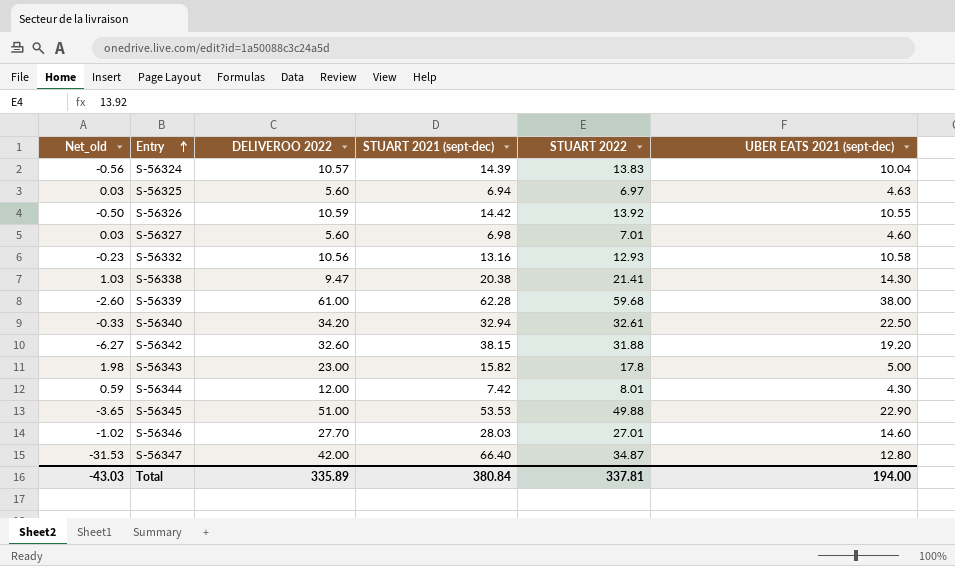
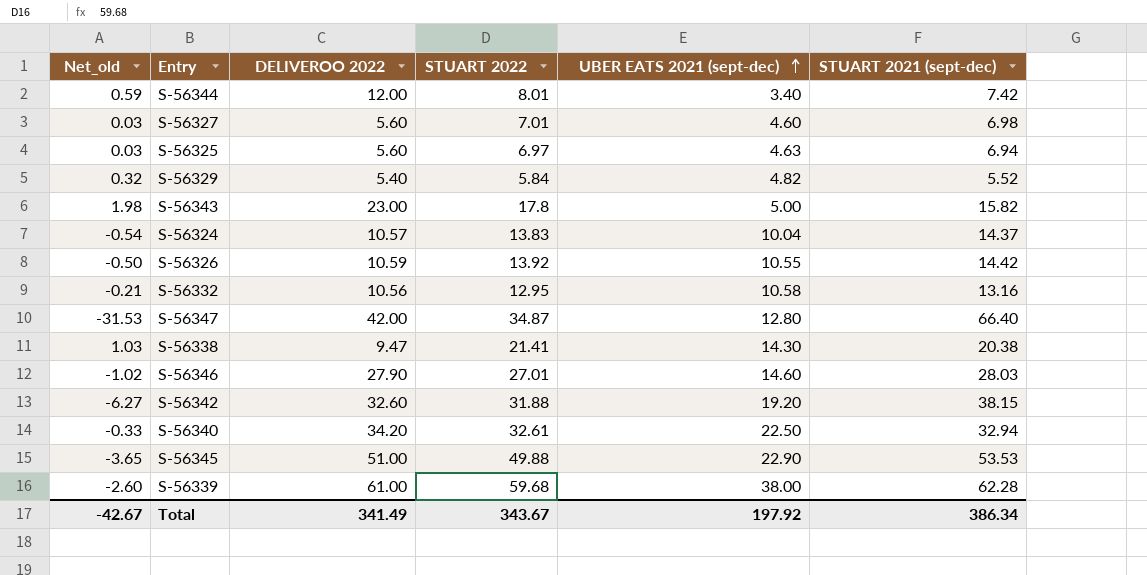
row order: Entry ascending -> UBER EATS 2021 (sept-dec) ascending
column STUART 2021 (sept-dec) | position: 4 -> 6
S-56344 | UBER EATS 2021 (sept-dec): 4.30 -> 3.40
row S-56329: none -> 0.32 | 5.40 | 5.84 | 4.82 | 5.52
S-56324 | Net_old: -0.56 -> -0.54
S-56324 | STUART 2021 (sept-dec): 14.39 -> 14.37
S-56332 | Net_old: -0.23 -> -0.21
S-56332 | STUART 2022: 12.93 -> 12.95
S-56346 | DELIVEROO 2022: 27.70 -> 27.90
Total | Net_old: -43.03 -> -42.67
Total | DELIVEROO 2022: 335.89 -> 341.49
Total | STUART 2022: 337.81 -> 343.67
Total | UBER EATS 2021 (sept-dec): 194.00 -> 197.92
Total | STUART 2021 (sept-dec): 380.84 -> 386.34

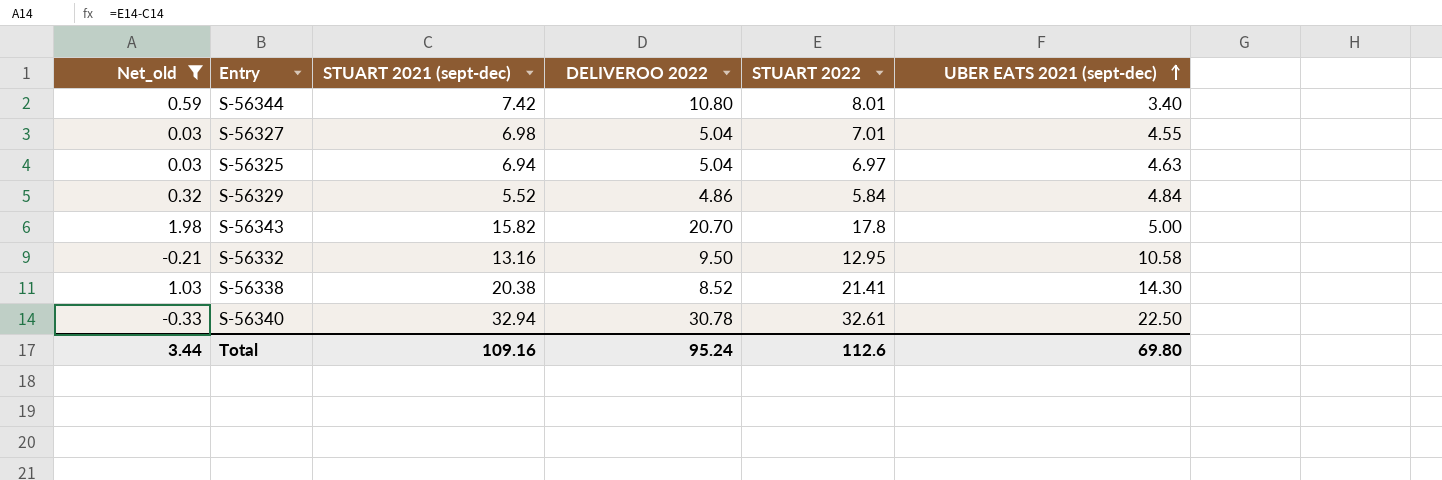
filter: none -> Net_old >= -0.33
column STUART 2021 (sept-dec) | position: 6 -> 3
S-56344 | DELIVEROO 2022: 12.00 -> 10.80
S-56327 | DELIVEROO 2022: 5.60 -> 5.04
S-56327 | UBER EATS 2021 (sept-dec): 4.60 -> 4.55
S-56325 | DELIVEROO 2022: 5.60 -> 5.04
S-56329 | DELIVEROO 2022: 5.40 -> 4.86
S-56329 | UBER EATS 2021 (sept-dec): 4.82 -> 4.84
S-56343 | DELIVEROO 2022: 23.00 -> 20.70
S-56332 | DELIVEROO 2022: 10.56 -> 9.50
S-56338 | DELIVEROO 2022: 9.47 -> 8.52
S-56340 | DELIVEROO 2022: 34.20 -> 30.78
Total | Net_old: -42.67 -> 3.44
Total | STUART 2021 (sept-dec): 386.34 -> 109.16
Total | DELIVEROO 2022: 341.49 -> 95.24
Total | STUART 2022: 343.67 -> 112.6
Total | UBER EATS 2021 (sept-dec): 197.92 -> 69.80

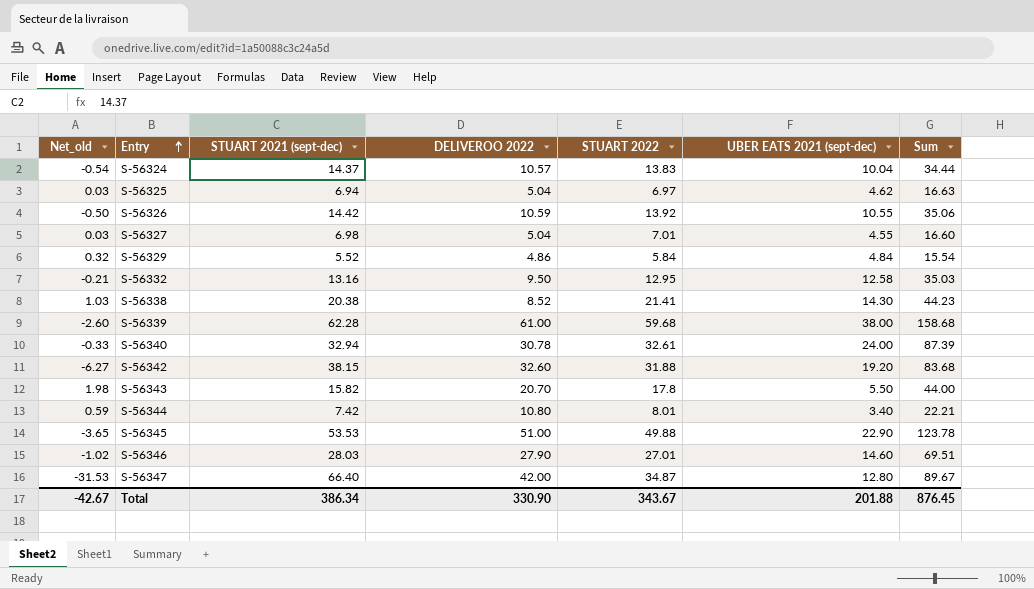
filter: Net_old >= -0.33 -> none
row order: UBER EATS 2021 (sept-dec) ascending -> Entry ascending
column Sum | formula: none -> [DELIVEROO 2022] + [STUART 2022] + [UBER EATS 2021 (sept-dec)]
S-56325 | UBER EATS 2021 (sept-dec): 4.63 -> 4.62
S-56332 | UBER EATS 2021 (sept-dec): 10.58 -> 12.58
S-56340 | UBER EATS 2021 (sept-dec): 22.50 -> 24.00
S-56343 | UBER EATS 2021 (sept-dec): 5.00 -> 5.50
Total | Net_old: 3.44 -> -42.67
Total | STUART 2021 (sept-dec): 109.16 -> 386.34
Total | DELIVEROO 2022: 95.24 -> 330.90
Total | STUART 2022: 112.6 -> 343.67
Total | UBER EATS 2021 (sept-dec): 69.80 -> 201.88

